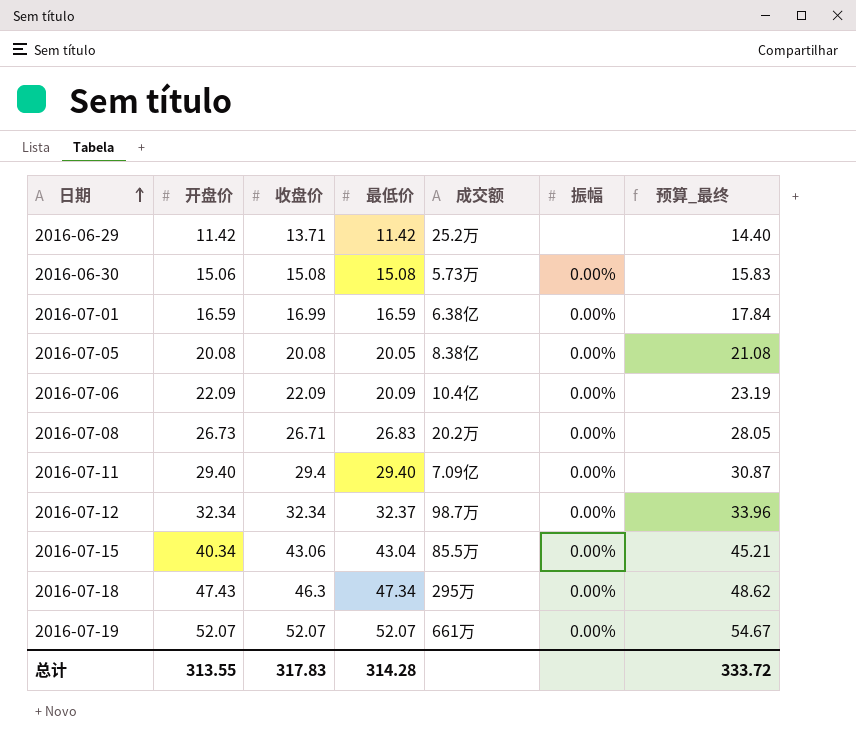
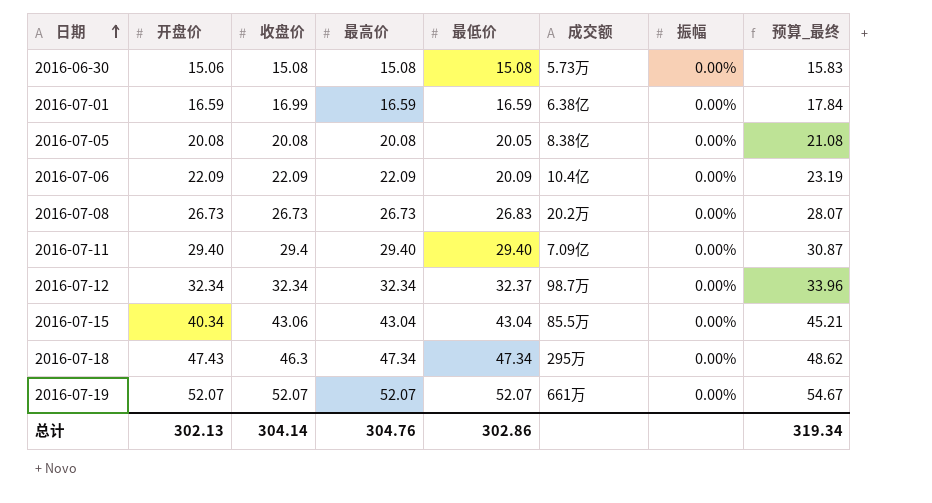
column 最高价 | position: none -> 4
row 2016-06-29: 11.42 | 13.71 | 11.42 | 25.2万 | none | 14.40 -> none
2016-07-08 | 收盘价: 26.71 -> 26.73
2016-07-08 | 预算_最终: 28.05 -> 28.07
总计 | 开盘价: 313.55 -> 302.13
总计 | 收盘价: 317.83 -> 304.14
总计 | 最低价: 314.28 -> 302.86
总计 | 预算_最终: 333.72 -> 319.34

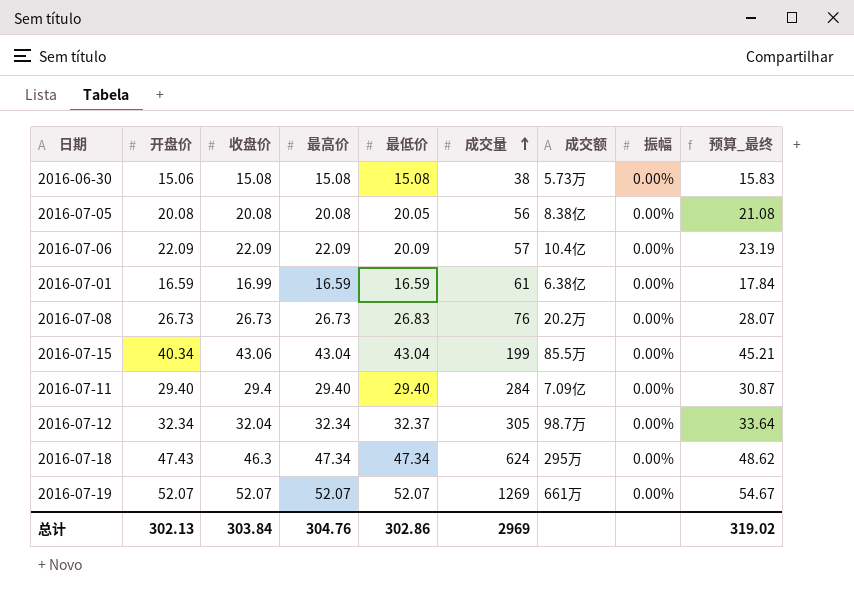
row order: 日期 ascending -> 成交量 ascending
column 成交量 | position: none -> 6
2016-07-12 | 收盘价: 32.34 -> 32.04
2016-07-12 | 预算_最终: 33.96 -> 33.64
总计 | 收盘价: 304.14 -> 303.84
总计 | 预算_最终: 319.34 -> 319.02

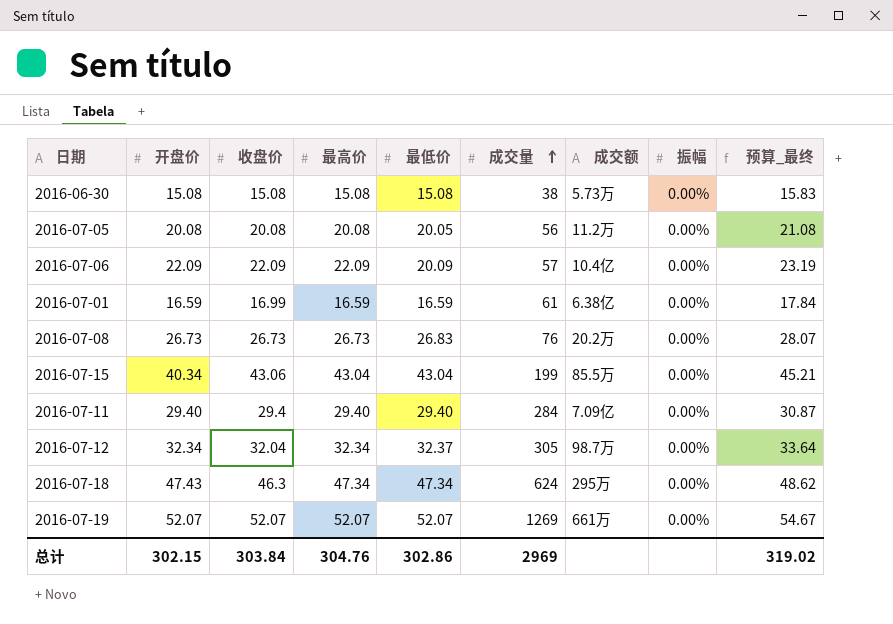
2016-06-30 | 开盘价: 15.06 -> 15.08
2016-07-05 | 成交额: 8.38亿 -> 11.2万
总计 | 开盘价: 302.13 -> 302.15

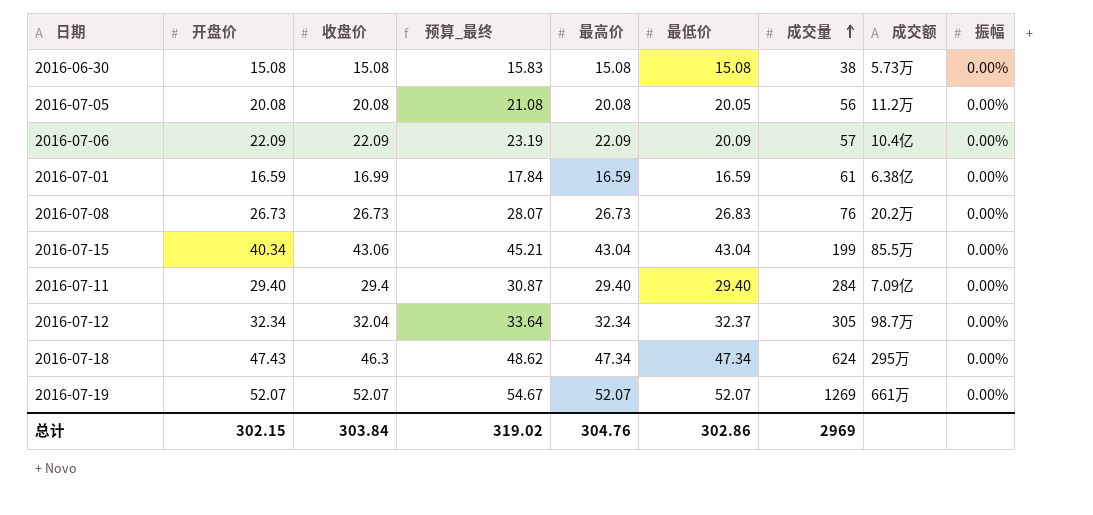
column 预算_最终 | position: 9 -> 4

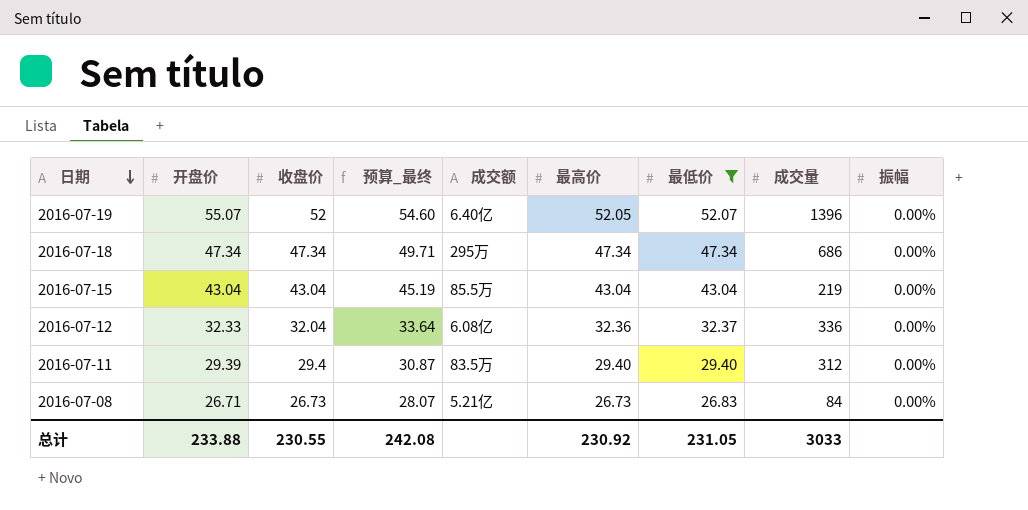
filter: none -> 最低价 >= 26.83
row order: 成交量 ascending -> 日期 descending
column 成交额 | position: 8 -> 5
2016-07-19 | 开盘价: 52.07 -> 55.07
2016-07-19 | 收盘价: 52.07 -> 52
2016-07-19 | 预算_最终: 54.67 -> 54.60
2016-07-19 | 成交额: 661万 -> 6.40亿
2016-07-19 | 最高价: 52.07 -> 52.05
2016-07-19 | 成交量: 1269 -> 1396
2016-07-18 | 开盘价: 47.43 -> 47.34
2016-07-18 | 收盘价: 46.3 -> 47.34
2016-07-18 | 预算_最终: 48.62 -> 49.71
2016-07-18 | 成交量: 624 -> 686
2016-07-15 | 开盘价: 40.34 -> 43.04
2016-07-15 | 收盘价: 43.06 -> 43.04
2016-07-15 | 预算_最终: 45.21 -> 45.19
2016-07-15 | 成交量: 199 -> 219
2016-07-12 | 开盘价: 32.34 -> 32.33
2016-07-12 | 成交额: 98.7万 -> 6.08亿
2016-07-12 | 最高价: 32.34 -> 32.36
2016-07-12 | 成交量: 305 -> 336
2016-07-11 | 开盘价: 29.40 -> 29.39
2016-07-11 | 成交额: 7.09亿 -> 83.5万
2016-07-11 | 成交量: 284 -> 312
2016-07-08 | 开盘价: 26.73 -> 26.71
2016-07-08 | 成交额: 20.2万 -> 5.21亿
2016-07-08 | 成交量: 76 -> 84
总计 | 开盘价: 302.15 -> 233.88
总计 | 收盘价: 303.84 -> 230.55
总计 | 预算_最终: 319.02 -> 242.08
总计 | 最高价: 304.76 -> 230.92
总计 | 最低价: 302.86 -> 231.05
总计 | 成交量: 2969 -> 3033

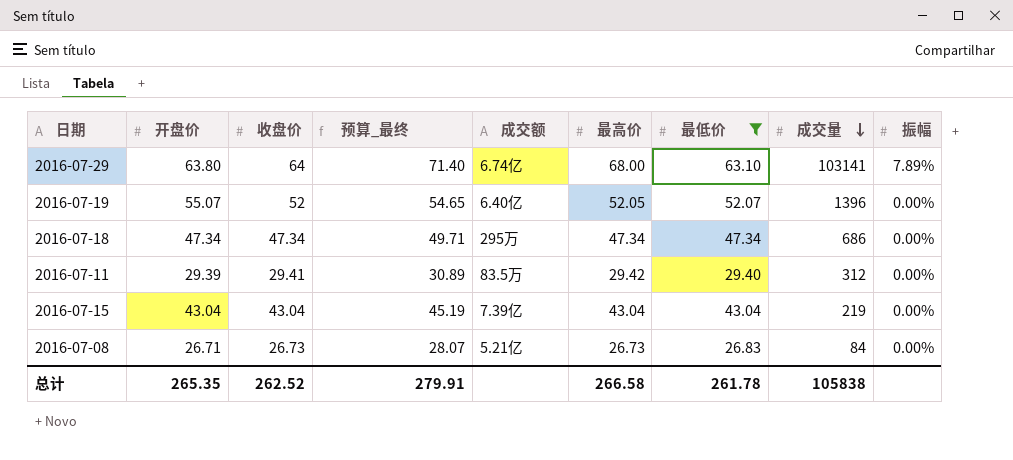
row order: 日期 descending -> 成交量 descending
column 预算_最终 | formula: [收盘价] * 1.05 -> [最高价] * 1.05
row 2016-07-12: 32.33 | 32.04 | 33.64 | 6.08亿 | 32.36 | 32.37 | 336 | 0.00% -> none
row 2016-07-29: none -> 63.80 | 64 | 71.40 | 6.74亿 | 68.00 | 63.10 | 103141 | 7.89%
2016-07-11 | 收盘价: 29.4 -> 29.41
2016-07-11 | 最高价: 29.40 -> 29.42
2016-07-15 | 成交额: 85.5万 -> 7.39亿
总计 | 开盘价: 233.88 -> 265.35
总计 | 收盘价: 230.55 -> 262.52
总计 | 预算_最终: 242.08 -> 279.91
总计 | 最高价: 230.92 -> 266.58
总计 | 最低价: 231.05 -> 261.78
总计 | 成交量: 3033 -> 105838

